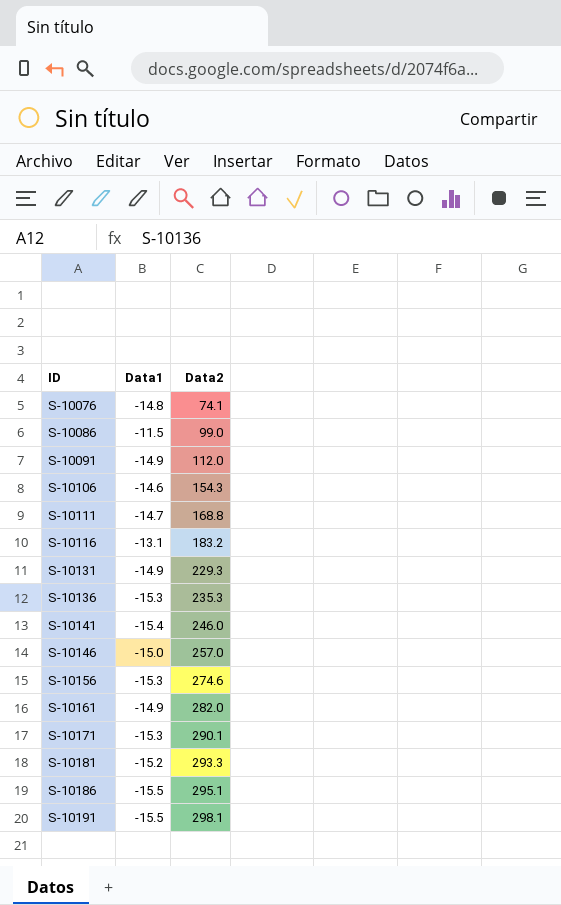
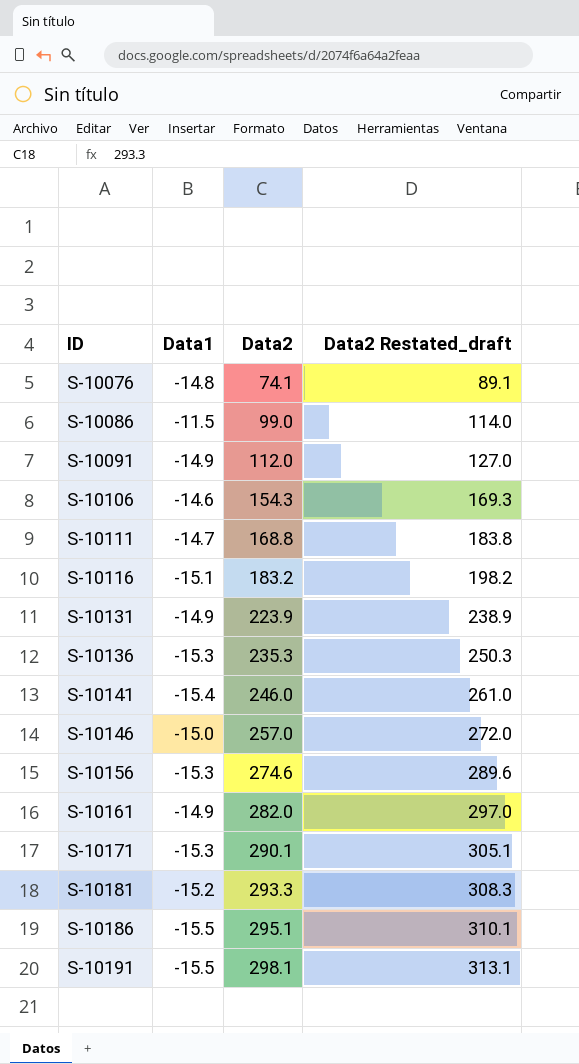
column Data2 Restated_draft | formula: none -> [Data2] + 15
S-10116 | Data1: -13.1 -> -15.1
S-10131 | Data2: 229.3 -> 223.9

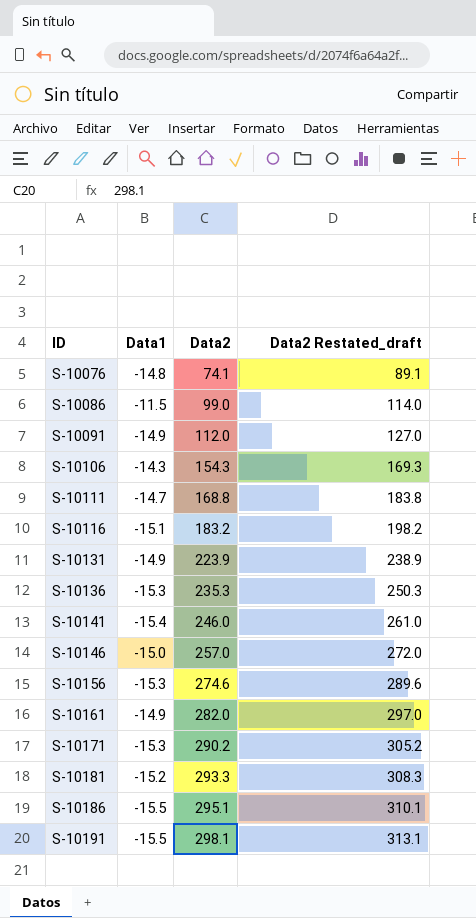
S-10106 | Data1: -14.6 -> -14.3
S-10171 | Data2: 290.1 -> 290.2
S-10171 | Data2 Restated_draft: 305.1 -> 305.2

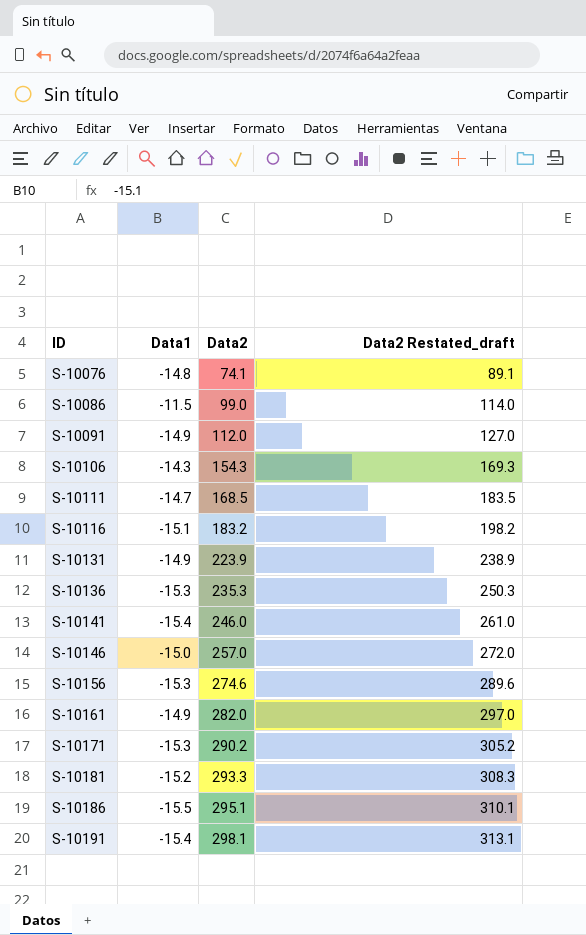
S-10111 | Data2: 168.8 -> 168.5
S-10111 | Data2 Restated_draft: 183.8 -> 183.5
S-10191 | Data1: -15.5 -> -15.4

